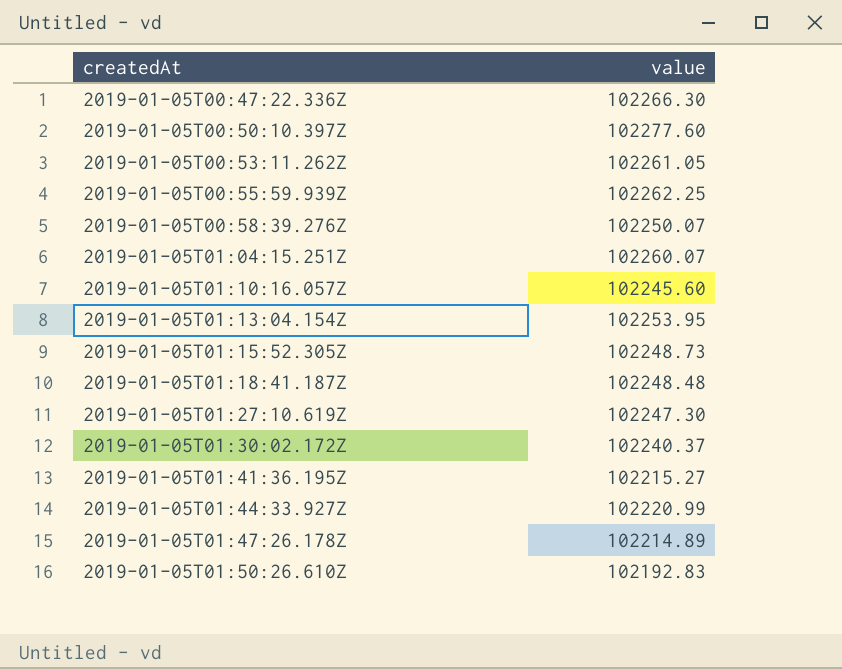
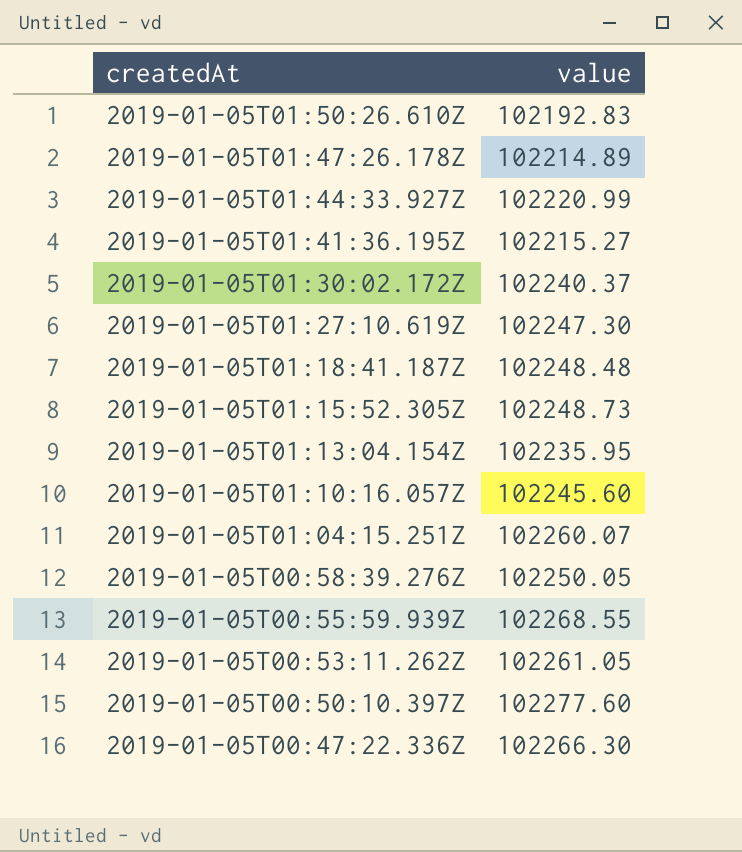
row order: createdAt ascending -> createdAt descending
2019-01-05T01:13:04.154Z | value: 102253.95 -> 102235.95
2019-01-05T00:58:39.276Z | value: 102250.07 -> 102250.05
2019-01-05T00:55:59.939Z | value: 102262.25 -> 102268.55

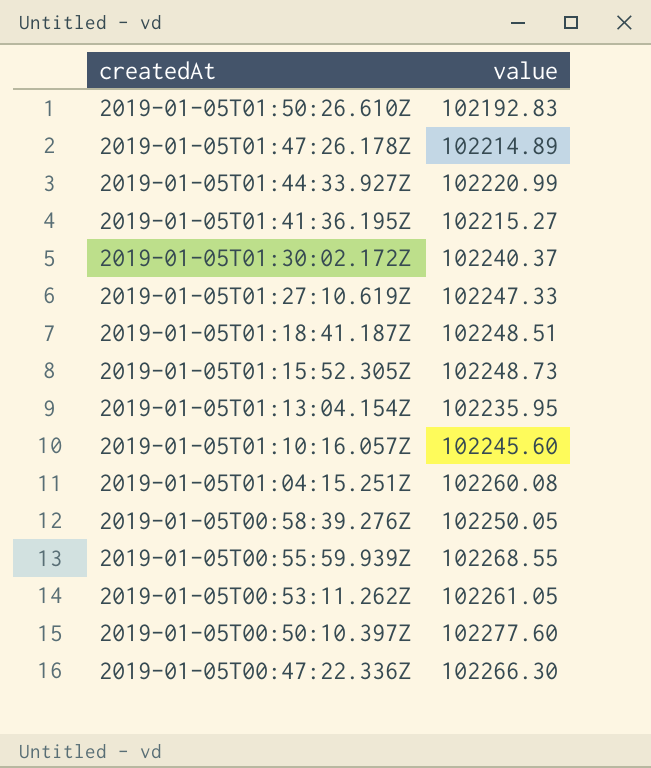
2019-01-05T01:27:10.619Z | value: 102247.30 -> 102247.33
2019-01-05T01:18:41.187Z | value: 102248.48 -> 102248.51
2019-01-05T01:04:15.251Z | value: 102260.07 -> 102260.08

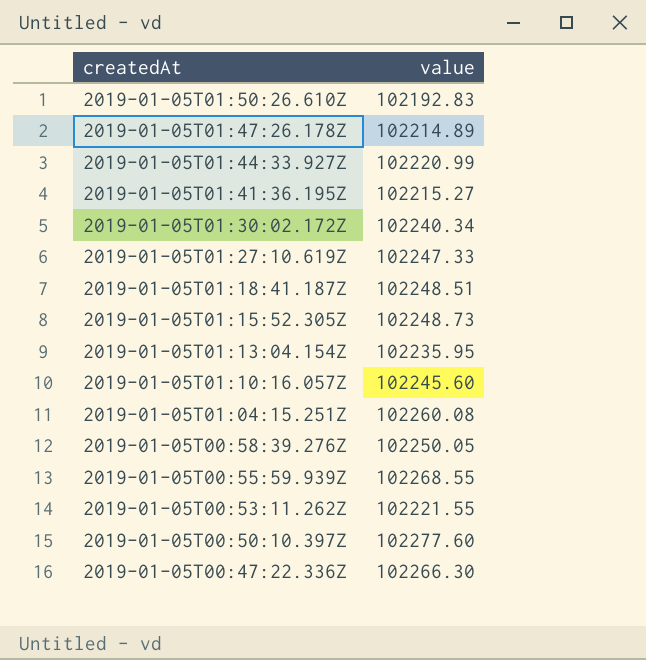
2019-01-05T01:30:02.172Z | value: 102240.37 -> 102240.34
2019-01-05T00:53:11.262Z | value: 102261.05 -> 102221.55

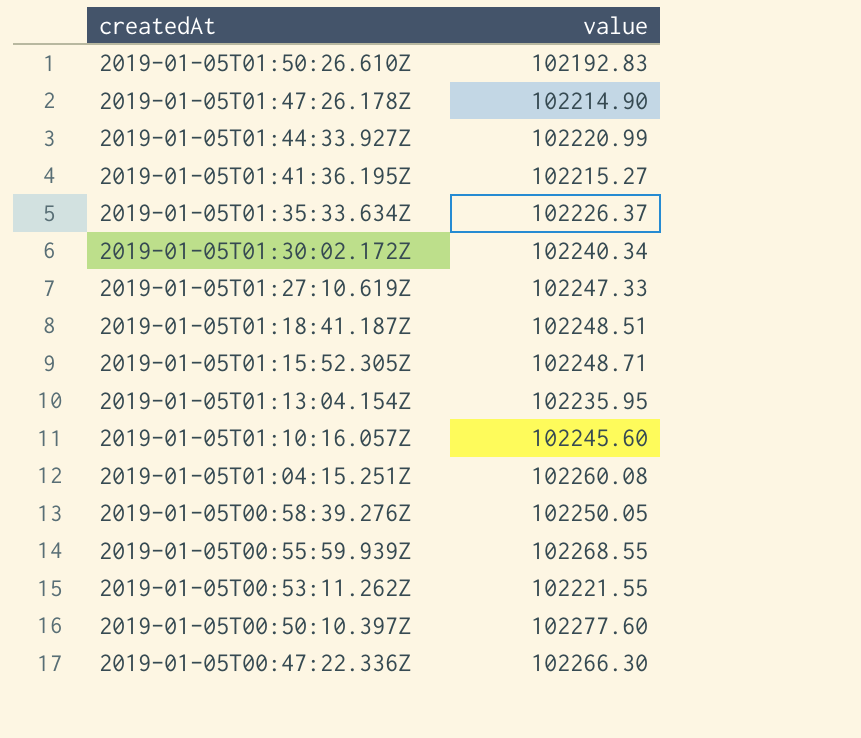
2019-01-05T01:47:26.178Z | value: 102214.89 -> 102214.90
row 2019-01-05T01:35:33.634Z: none -> 102226.37
2019-01-05T01:15:52.305Z | value: 102248.73 -> 102248.71

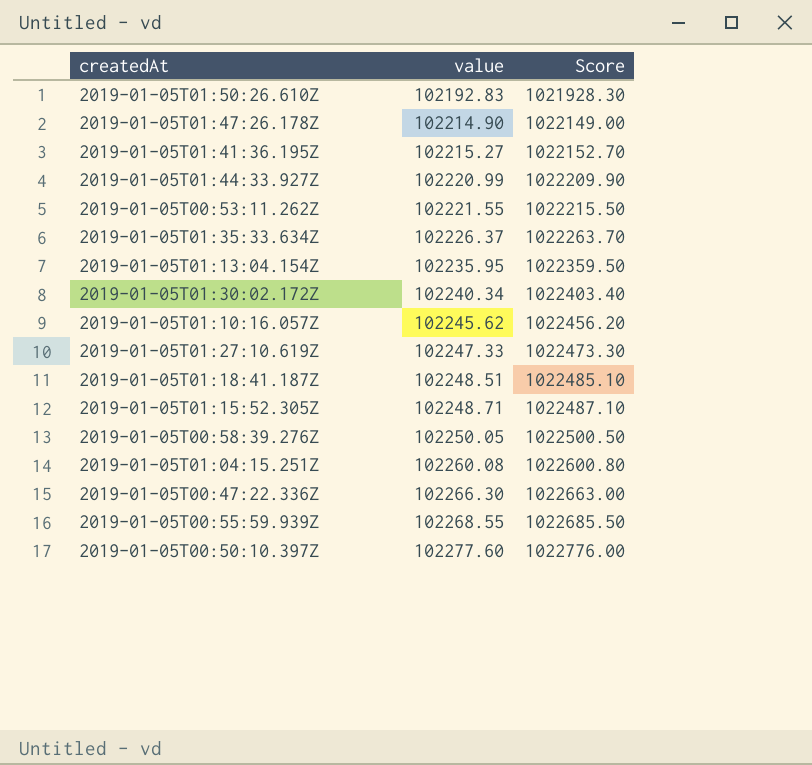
row order: createdAt descending -> value ascending
column Score | formula: none -> [value] * 10
2019-01-05T01:10:16.057Z | value: 102245.60 -> 102245.62

